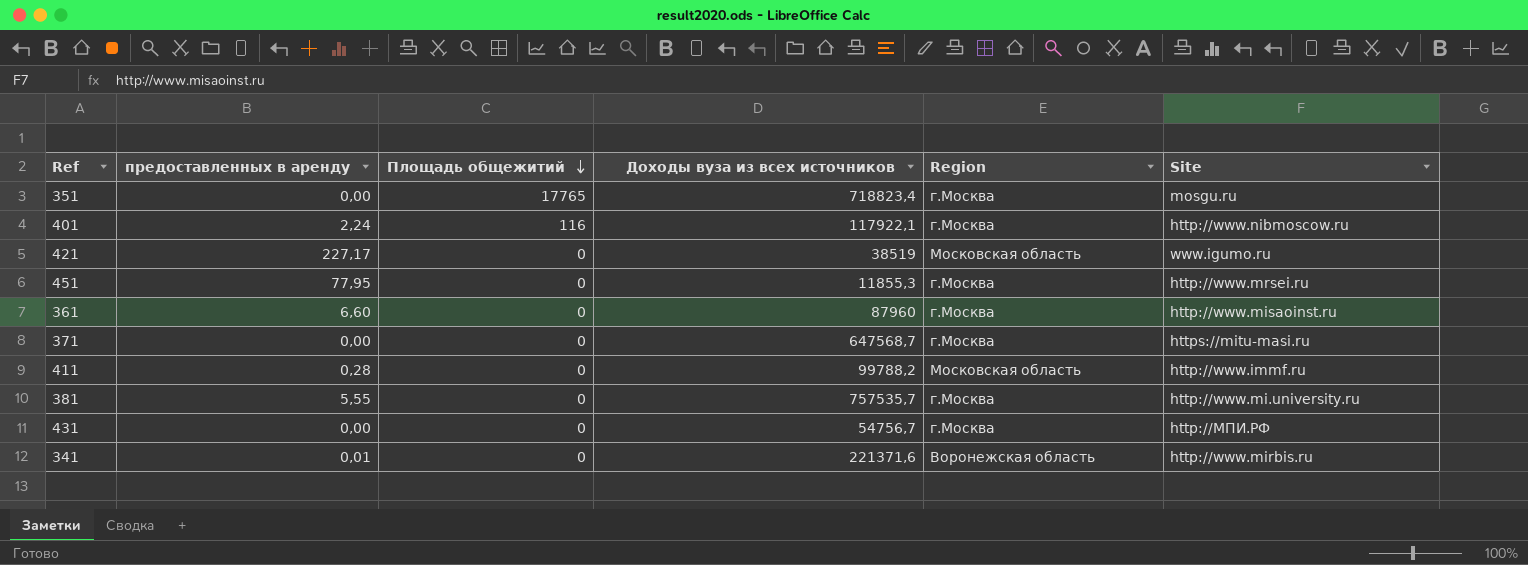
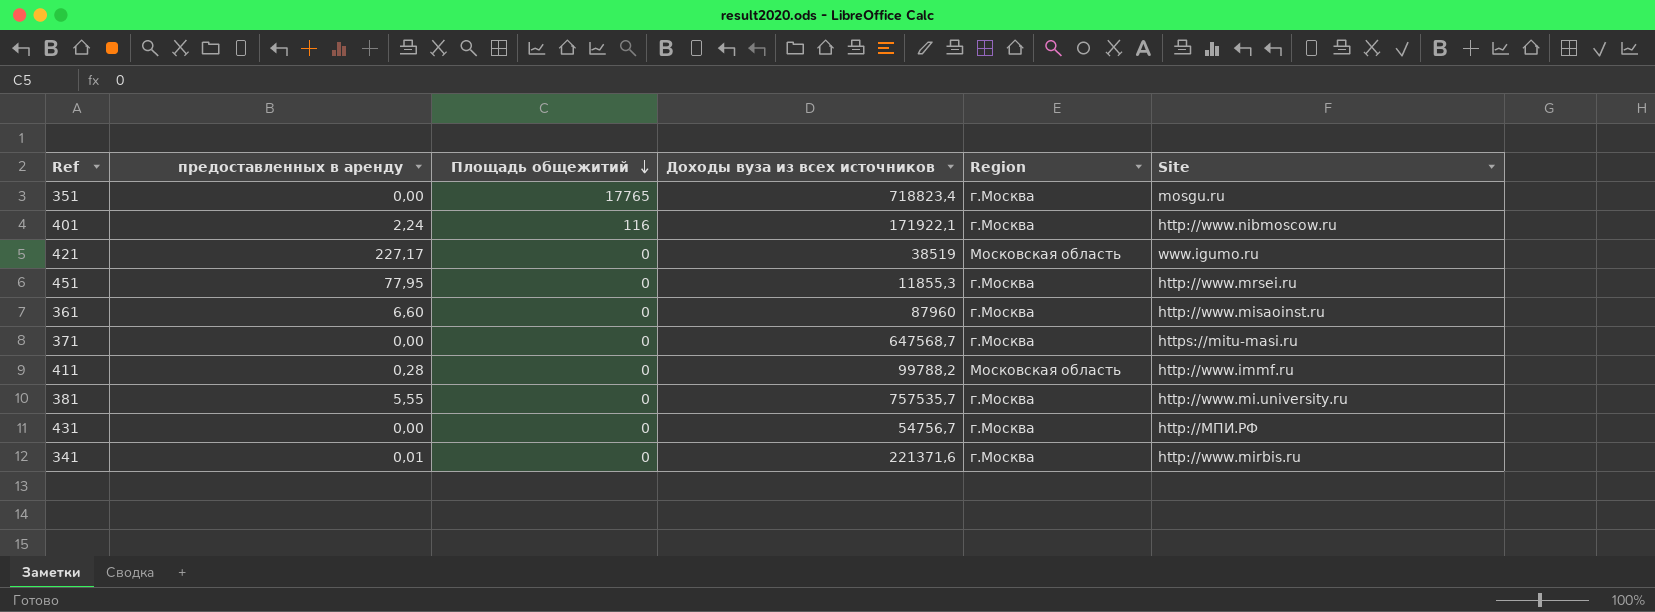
401 | Доходы вуза из всех источников: 117922,1 -> 171922,1
341 | Region: Воронежская область -> г.Москва

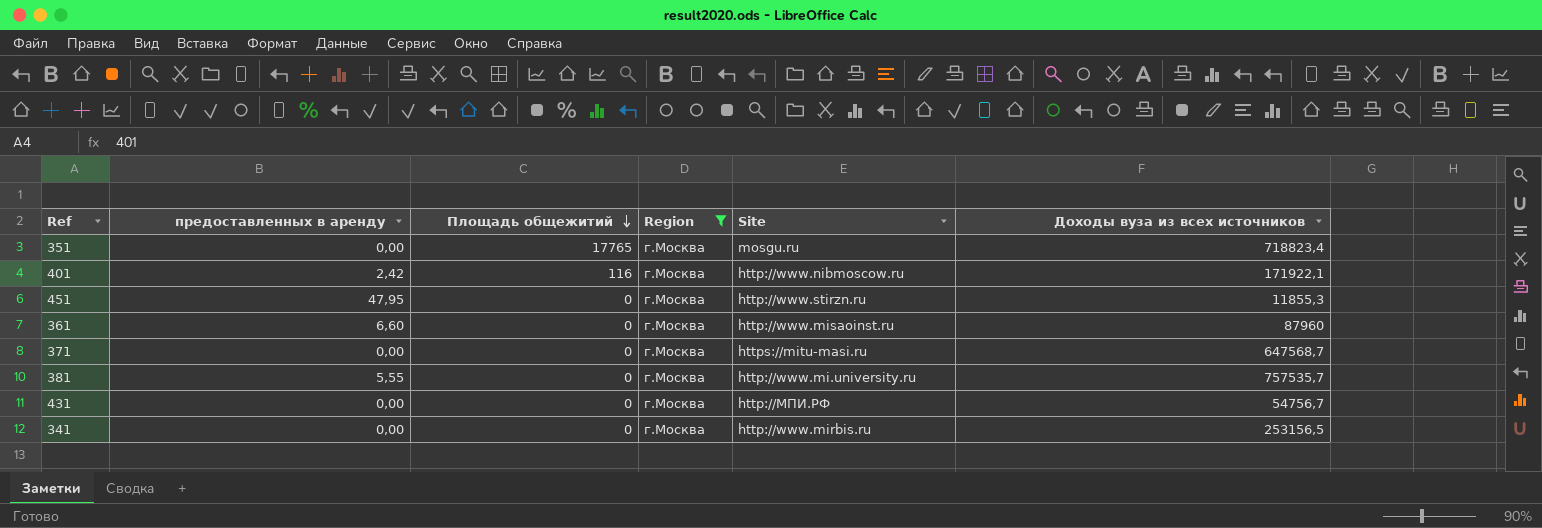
filter: none -> Region = г.Москва
column Доходы вуза из всех источников | position: 4 -> 6
401 | предоставленных в аренду: 2,24 -> 2,42
451 | предоставленных в аренду: 77,95 -> 47,95
451 | Site: http://www.mrsei.ru -> http://www.stirzn.ru
341 | предоставленных в аренду: 0,01 -> 0,00
341 | Доходы вуза из всех источников: 221371,6 -> 253156,5

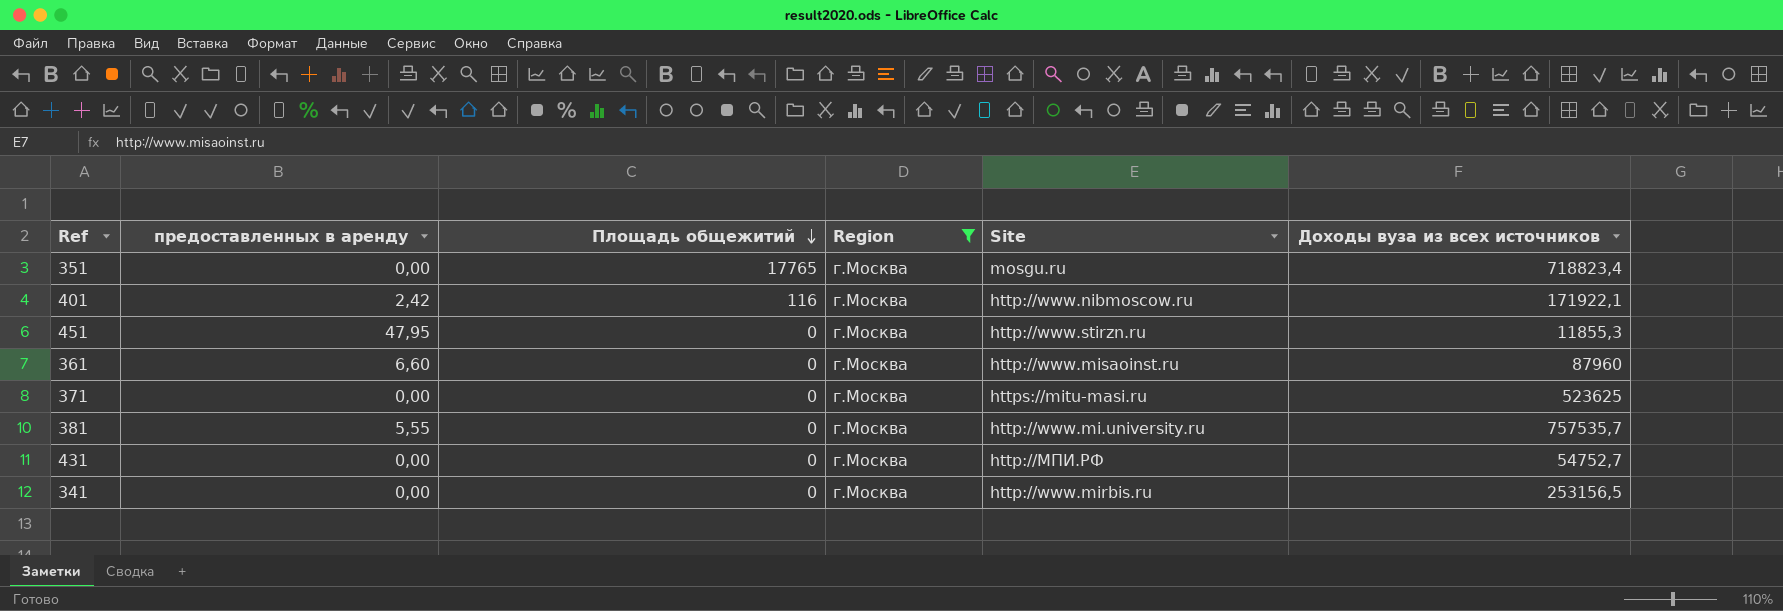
371 | Доходы вуза из всех источников: 647568,7 -> 523625
431 | Доходы вуза из всех источников: 54756,7 -> 54752,7

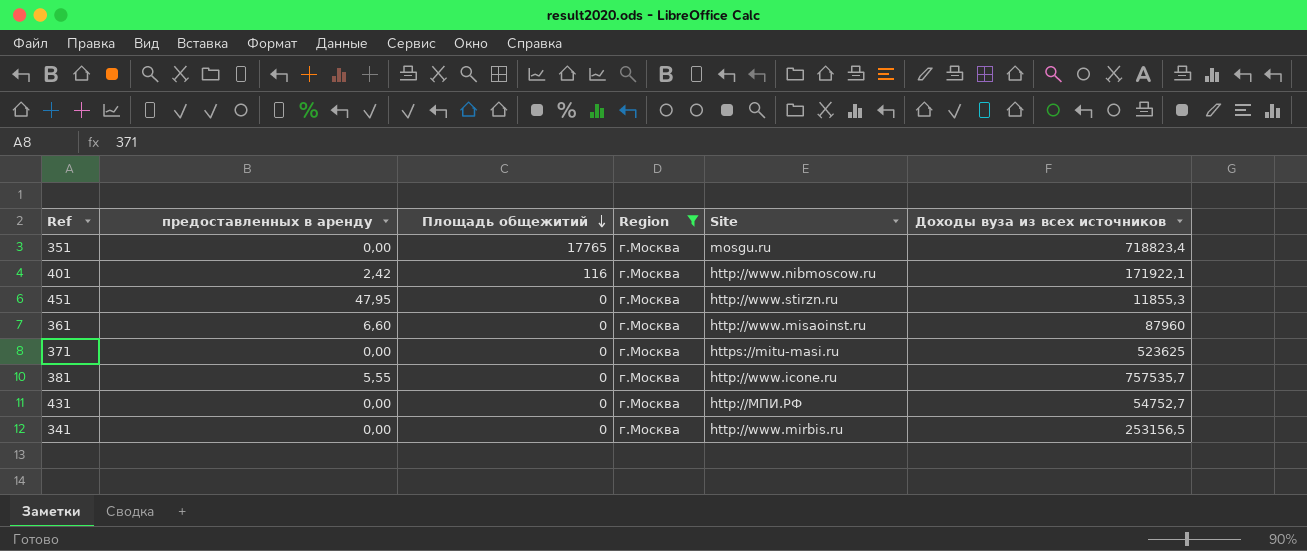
381 | Site: http://www.mi.university.ru -> http://www.icone.ru

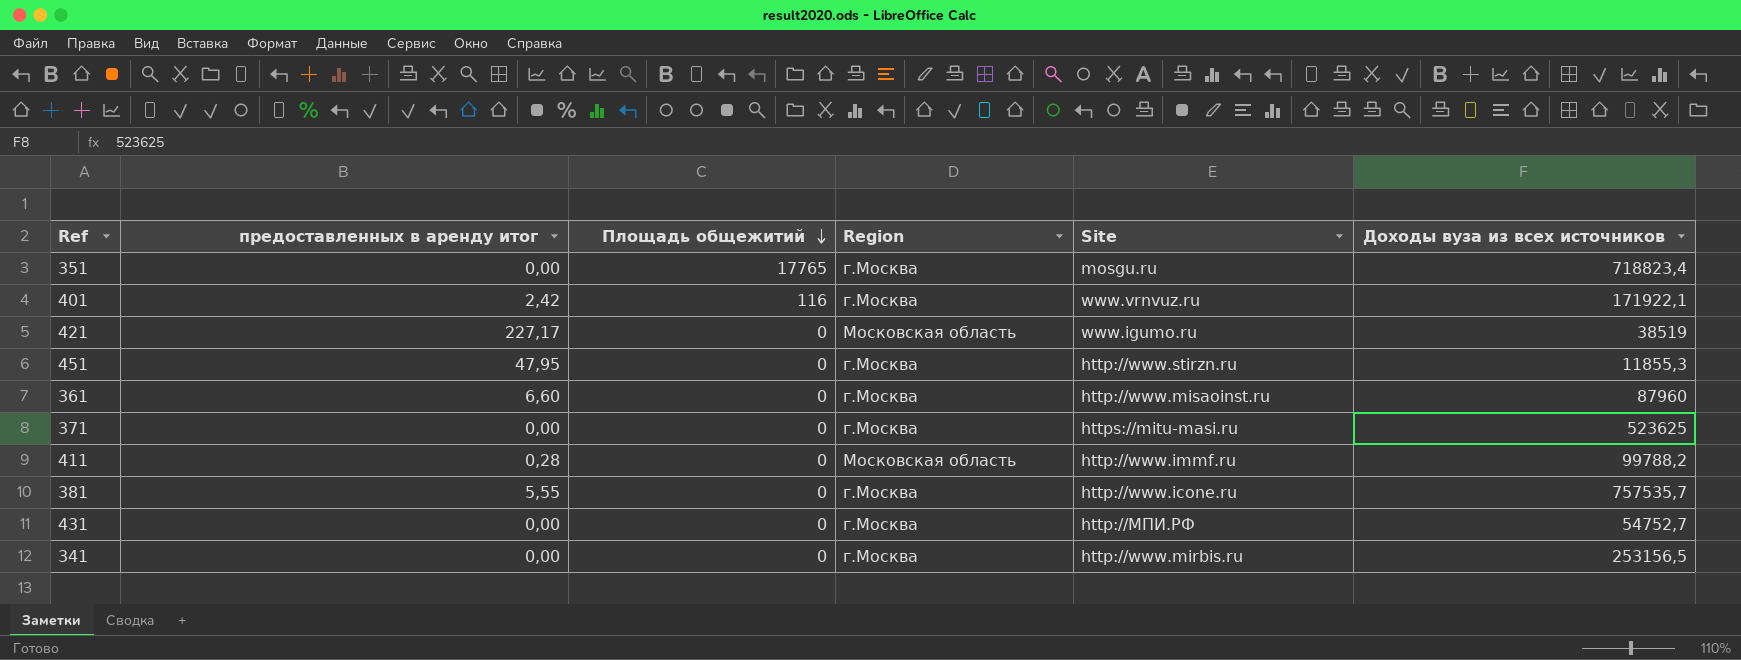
filter: Region = г.Москва -> none
column name: предоставленных в аренду -> предоставленных в аренду итог
401 | Site: http://www.nibmoscow.ru -> www.vrnvuz.ru

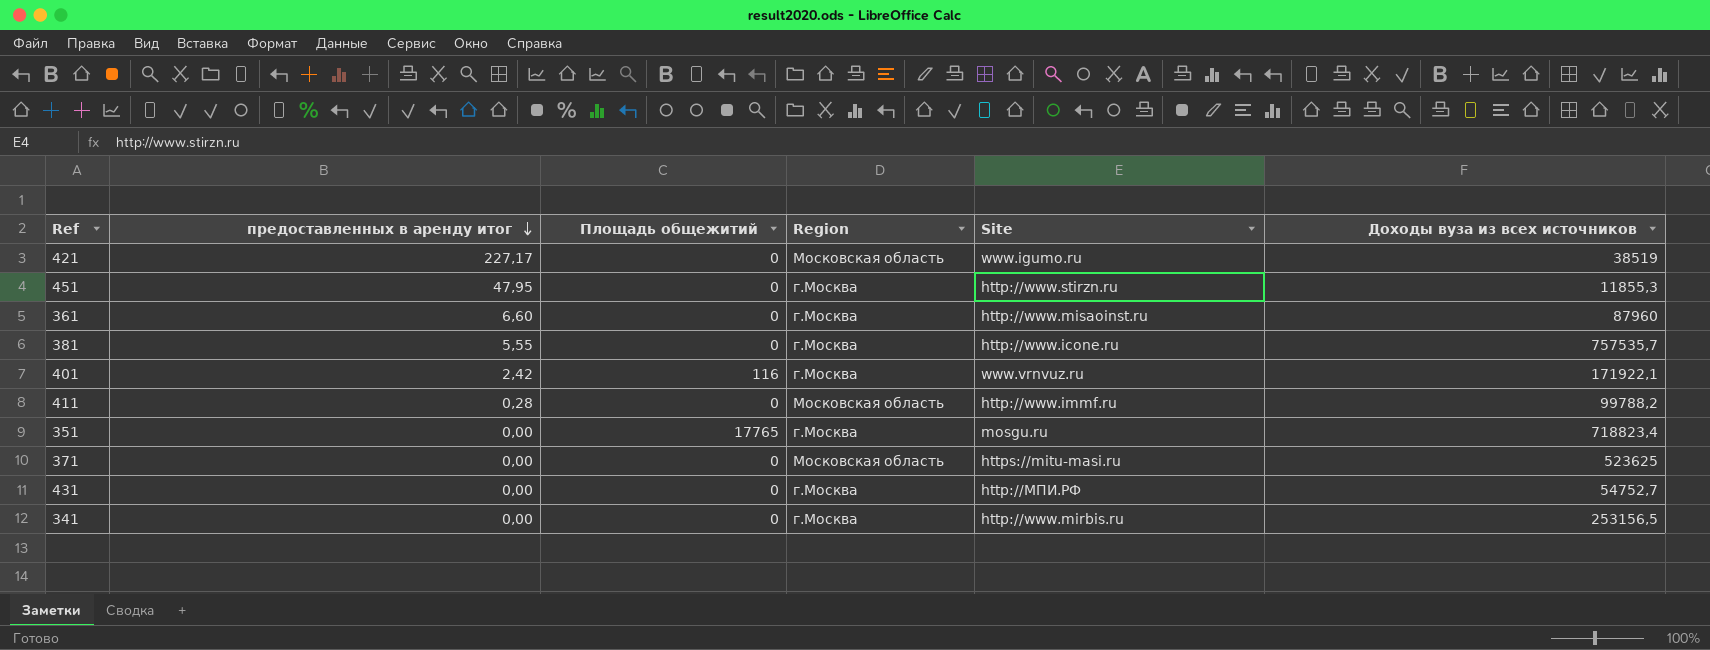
row order: Площадь общежитий descending -> предоставленных в аренду итог descending
371 | Region: г.Москва -> Московская область

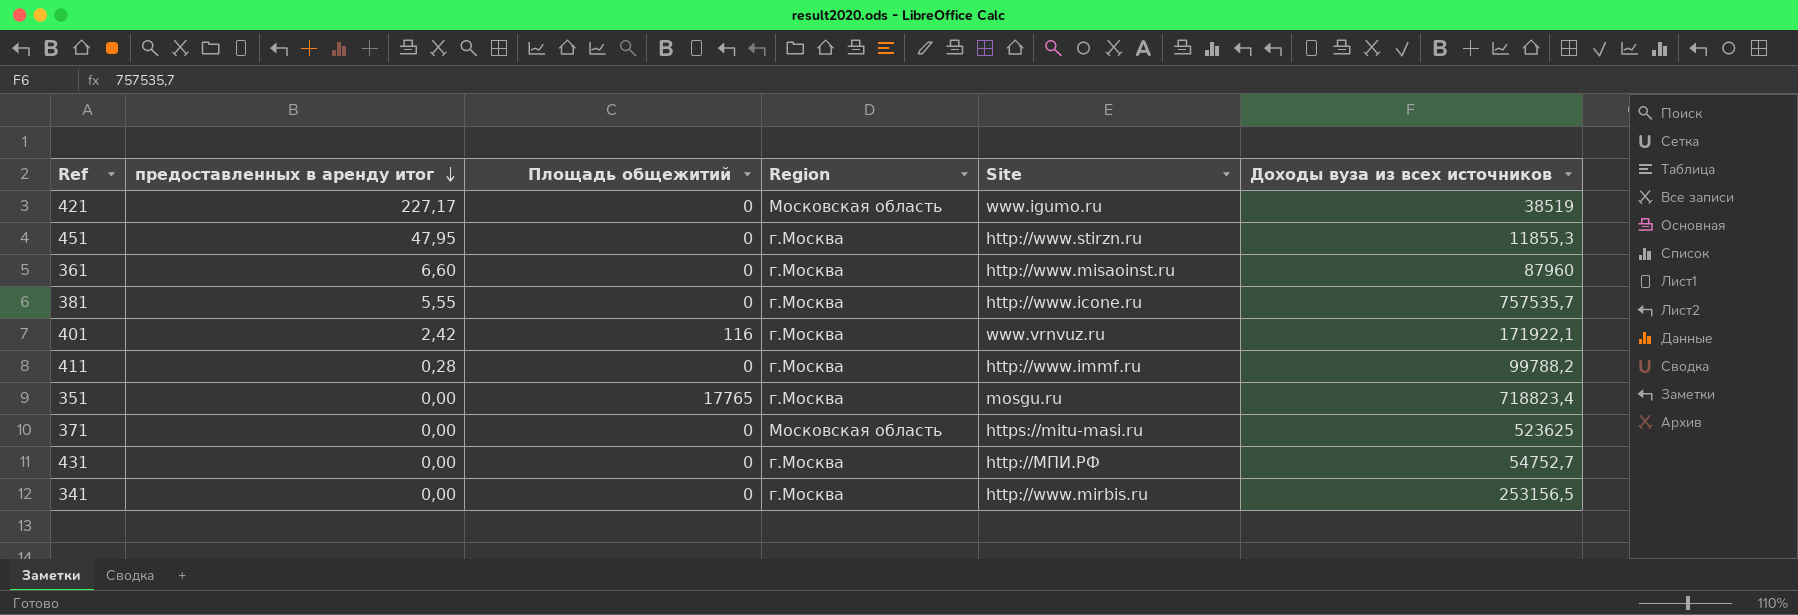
411 | Region: Московская область -> г.Москва

